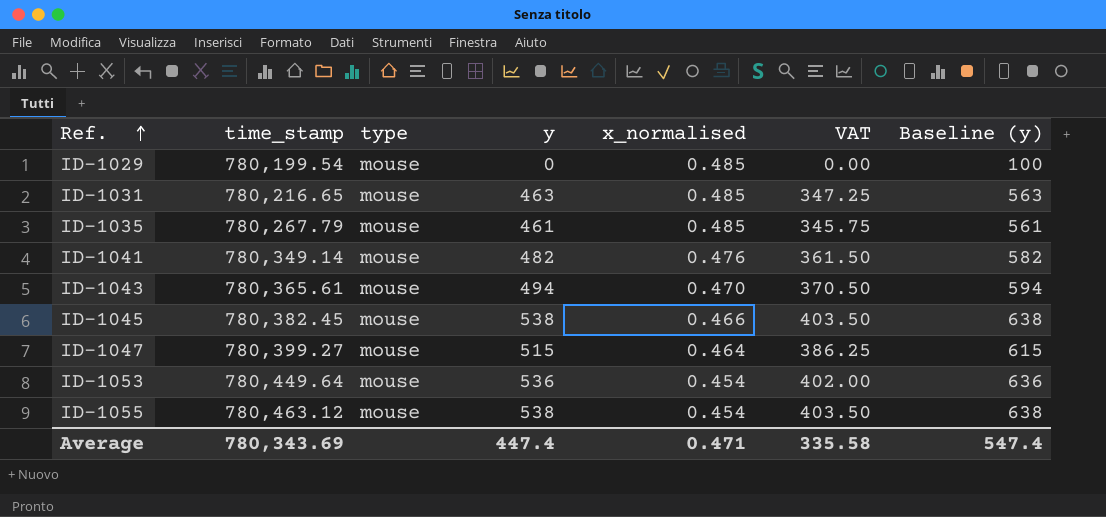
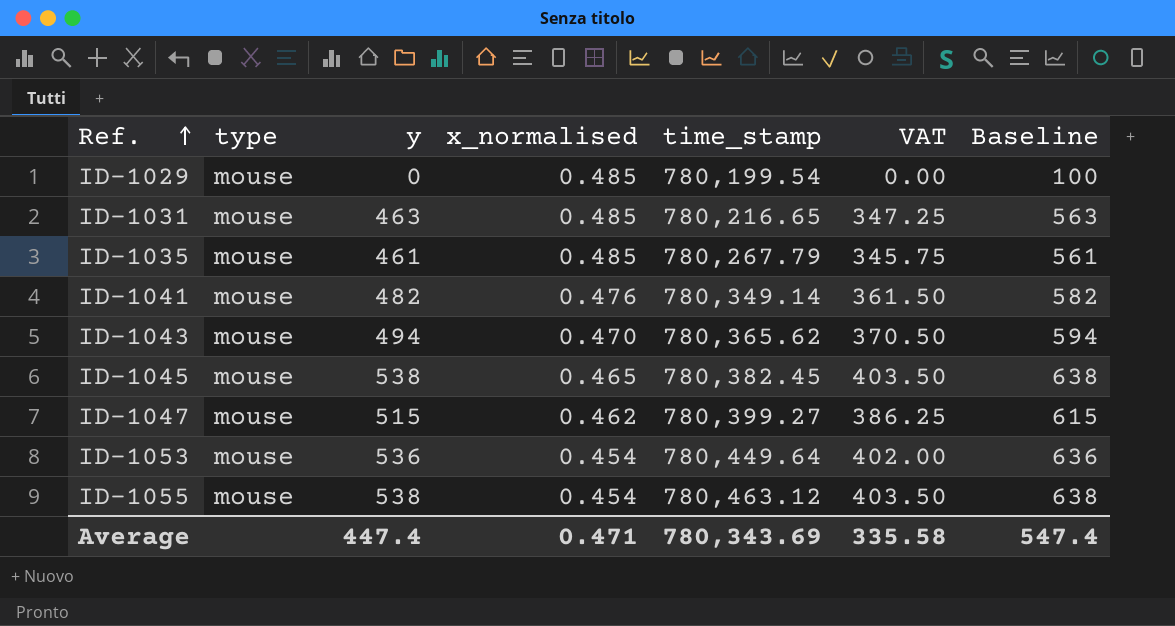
column time_stamp | position: 2 -> 5
column name: Baseline (y) -> Baseline
ID-1043 | time_stamp: 780,365.61 -> 780,365.62
ID-1045 | x_normalised: 0.466 -> 0.465
ID-1047 | x_normalised: 0.464 -> 0.462

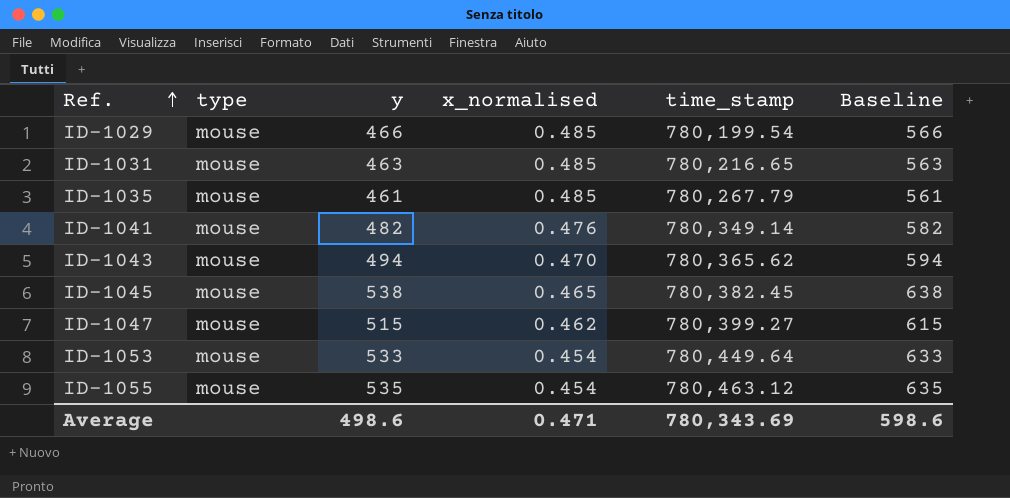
column VAT | formula: [y] * 0.75 -> none
ID-1029 | y: 0 -> 466
ID-1029 | Baseline: 100 -> 566
ID-1053 | y: 536 -> 533
ID-1053 | Baseline: 636 -> 633
ID-1055 | y: 538 -> 535
ID-1055 | Baseline: 638 -> 635
Average | y: 447.4 -> 498.6
Average | Baseline: 547.4 -> 598.6

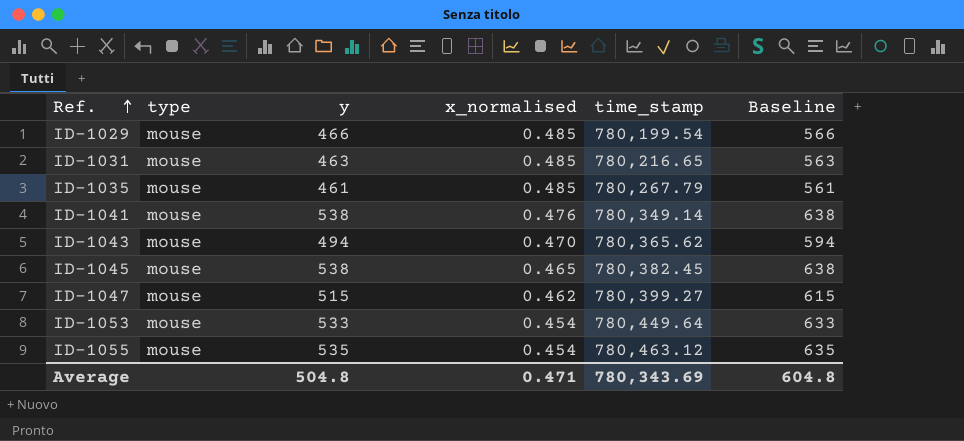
ID-1041 | y: 482 -> 538
ID-1041 | Baseline: 582 -> 638
Average | y: 498.6 -> 504.8
Average | Baseline: 598.6 -> 604.8

